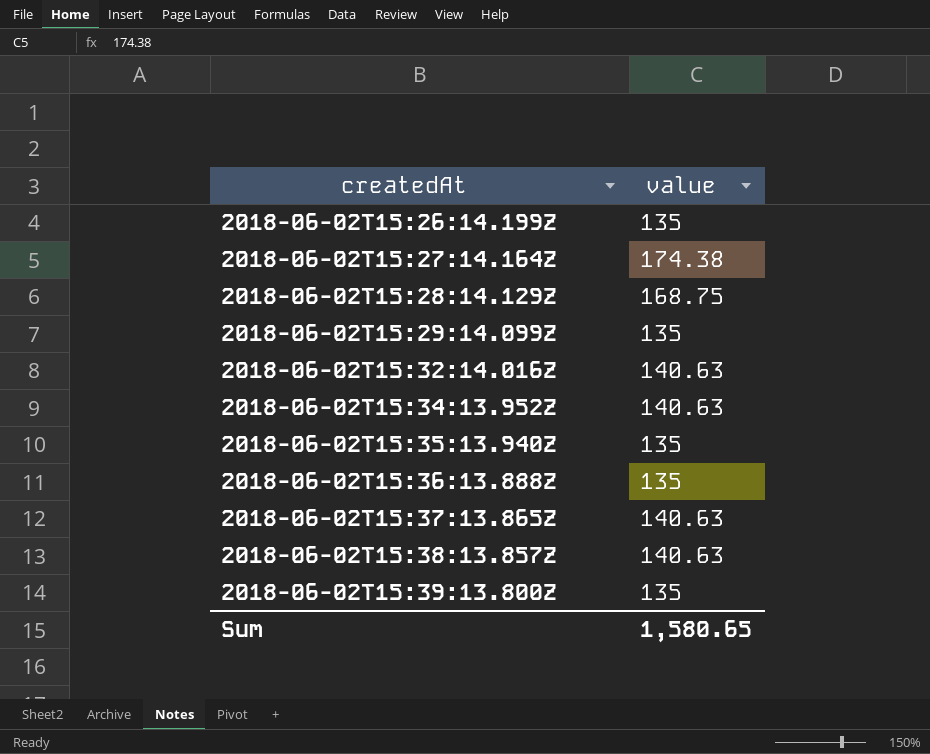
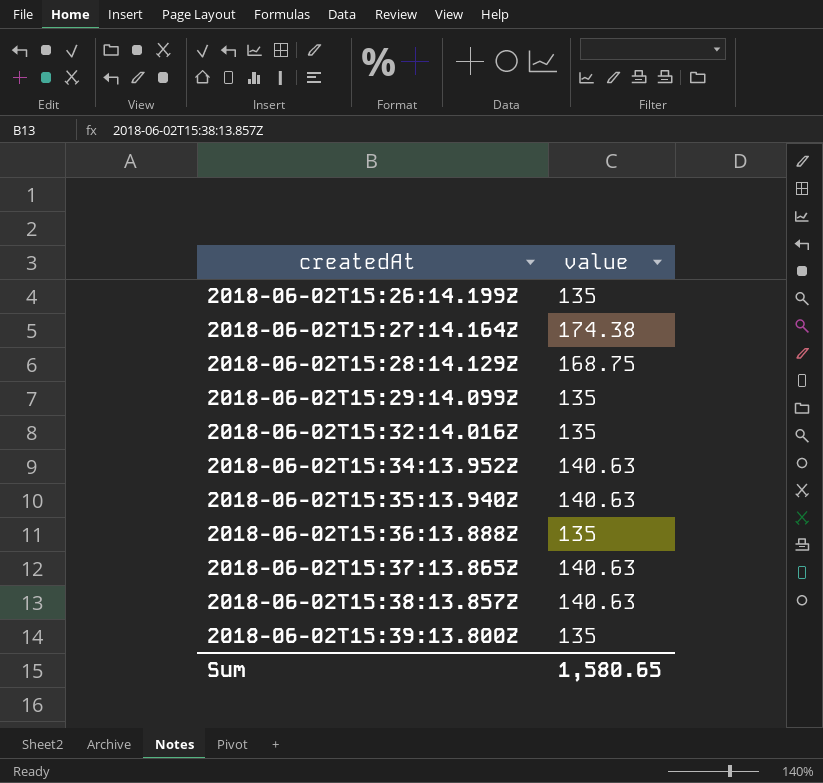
2018-06-02T15:32:14.016Z | value: 140.63 -> 135
2018-06-02T15:35:13.940Z | value: 135 -> 140.63

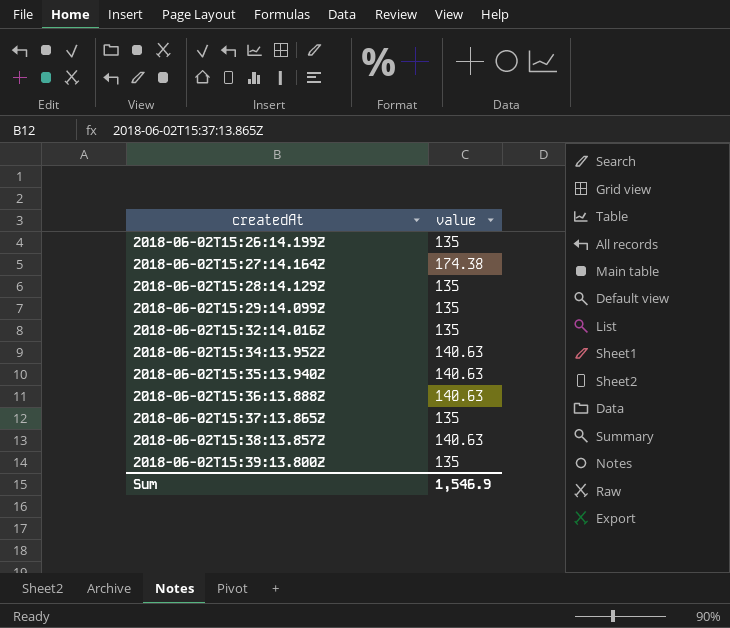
2018-06-02T15:28:14.129Z | value: 168.75 -> 135
2018-06-02T15:36:13.888Z | value: 135 -> 140.63
2018-06-02T15:37:13.865Z | value: 140.63 -> 135
Sum | value: 1,580.65 -> 1,546.9

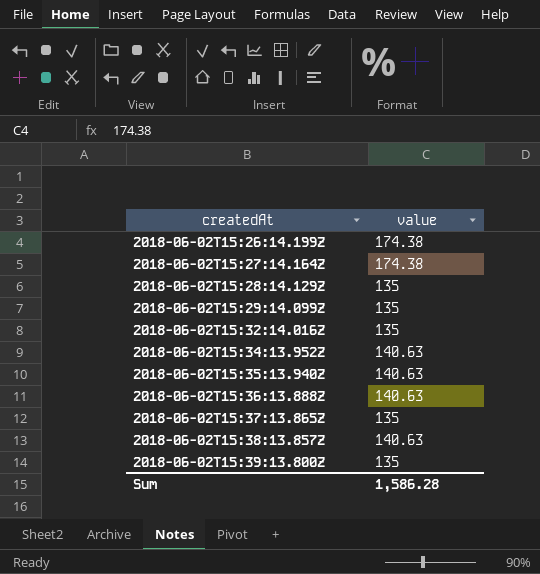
2018-06-02T15:26:14.199Z | value: 135 -> 174.38
Sum | value: 1,546.9 -> 1,586.28

